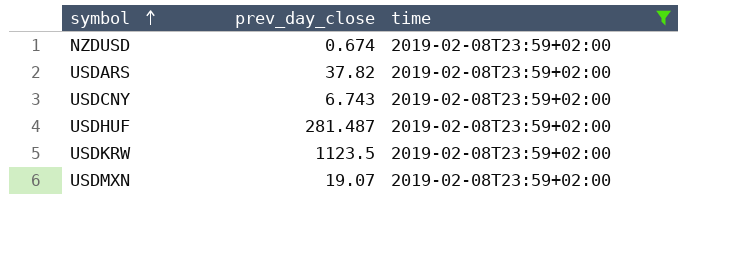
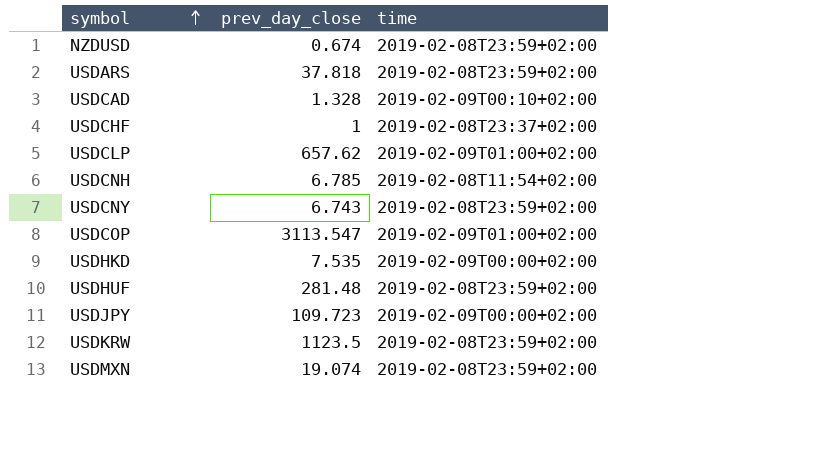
filter: time = 2019-02-08T23:59+02:00 -> none
USDARS | prev_day_close: 37.82 -> 37.818
USDHUF | prev_day_close: 281.487 -> 281.48
USDMXN | prev_day_close: 19.07 -> 19.074

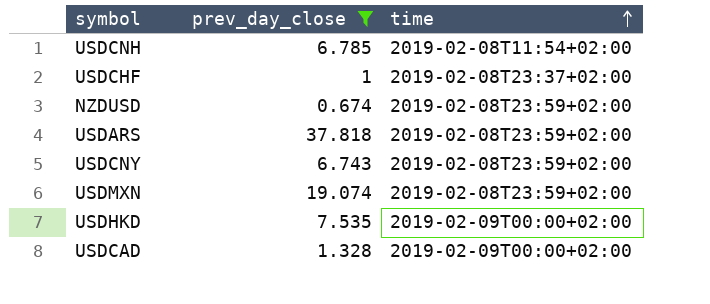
filter: none -> prev_day_close <= 37.818
row order: symbol ascending -> time ascending
USDCAD | time: 2019-02-09T00:10+02:00 -> 2019-02-09T00:00+02:00

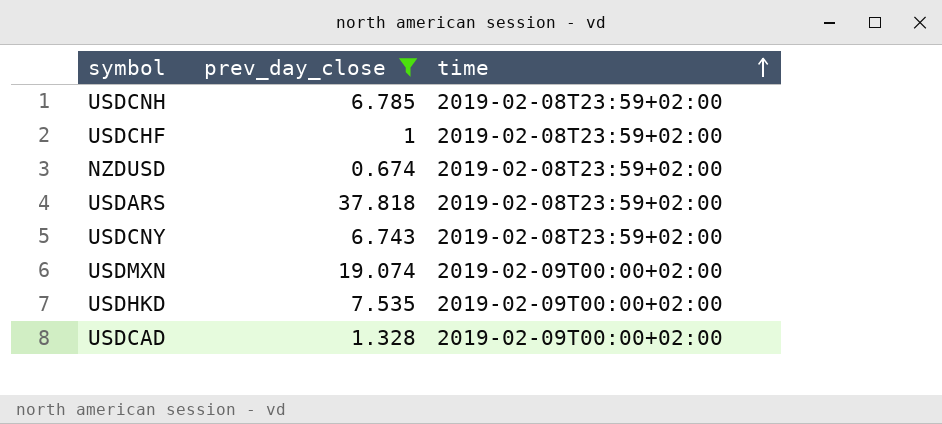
USDCNH | time: 2019-02-08T11:54+02:00 -> 2019-02-08T23:59+02:00
USDCHF | time: 2019-02-08T23:37+02:00 -> 2019-02-08T23:59+02:00
USDMXN | time: 2019-02-08T23:59+02:00 -> 2019-02-09T00:00+02:00

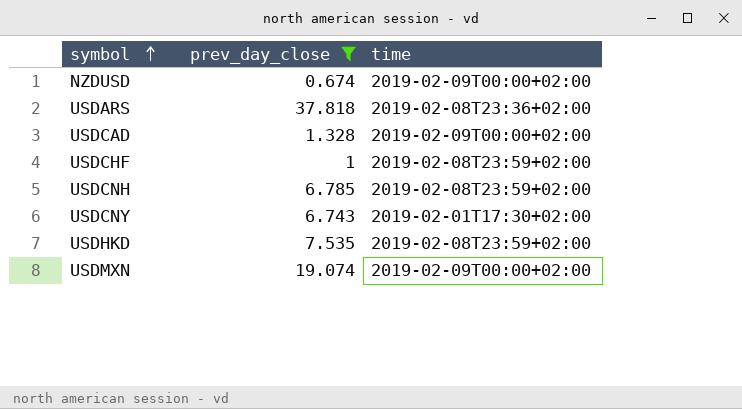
row order: time ascending -> symbol ascending
NZDUSD | time: 2019-02-08T23:59+02:00 -> 2019-02-09T00:00+02:00
USDARS | time: 2019-02-08T23:59+02:00 -> 2019-02-08T23:36+02:00
USDCNY | time: 2019-02-08T23:59+02:00 -> 2019-02-01T17:30+02:00
USDHKD | time: 2019-02-09T00:00+02:00 -> 2019-02-08T23:59+02:00

